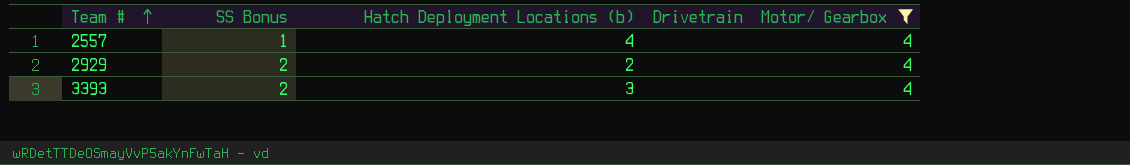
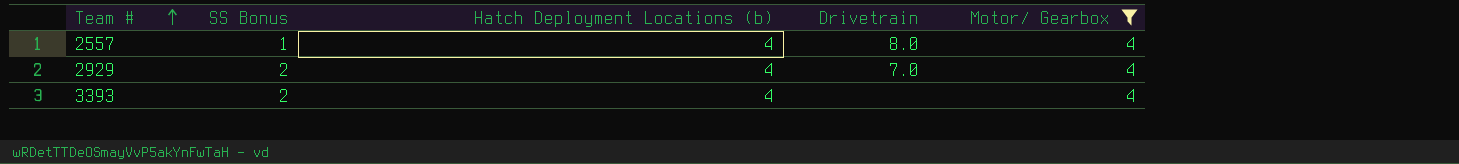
2557 | Drivetrain: none -> 8.0
2929 | Hatch Deployment Locations (b): 2 -> 4
2929 | Drivetrain: none -> 7.0
3393 | Hatch Deployment Locations (b): 3 -> 4

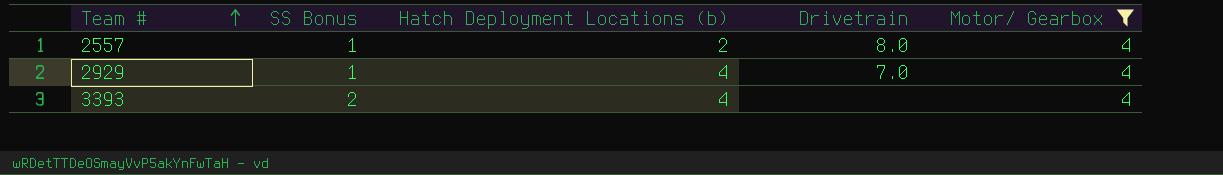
2557 | Hatch Deployment Locations (b): 4 -> 2
2929 | SS Bonus: 2 -> 1

